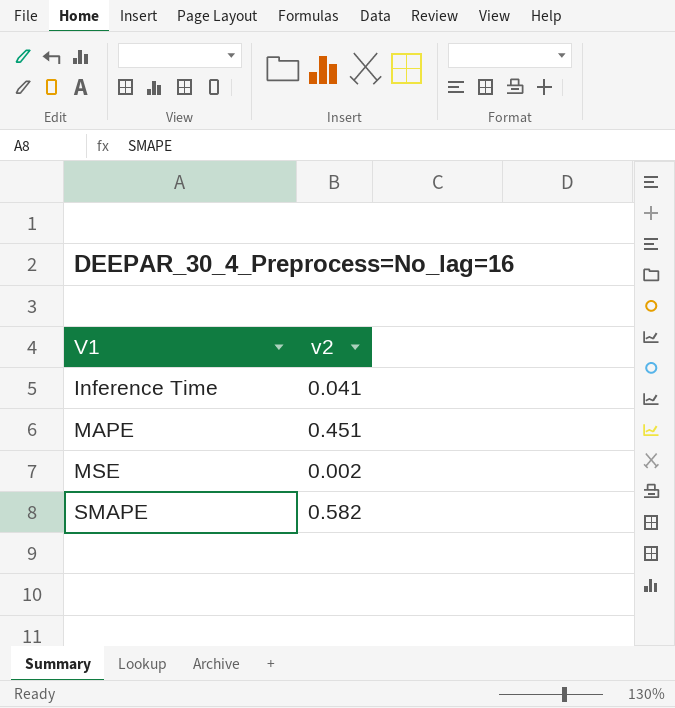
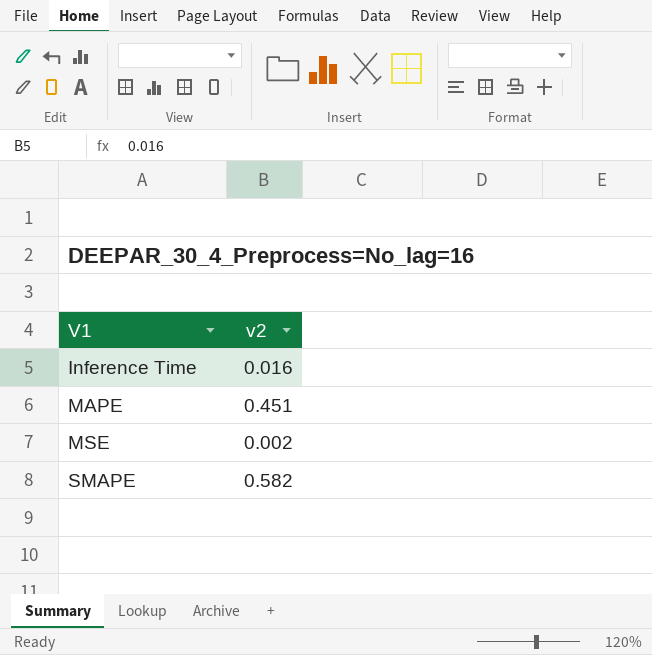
Inference Time | v2: 0.041 -> 0.016

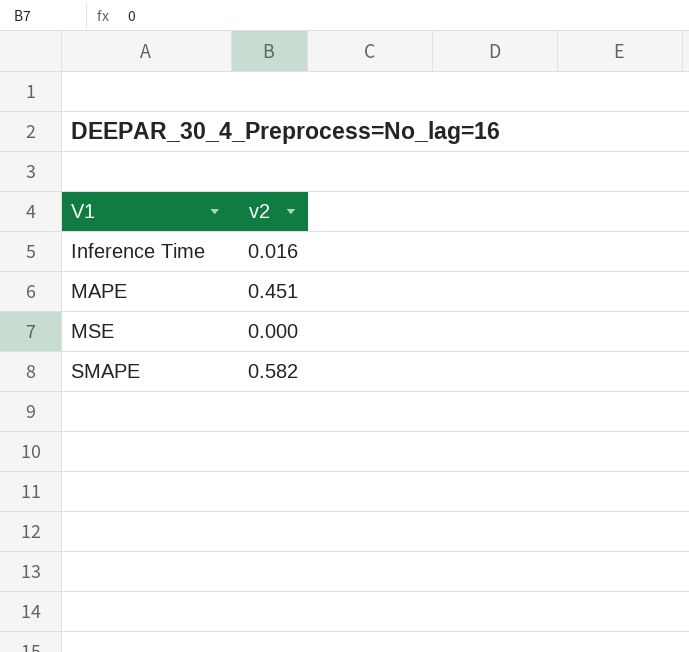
MSE | v2: 0.002 -> 0.000

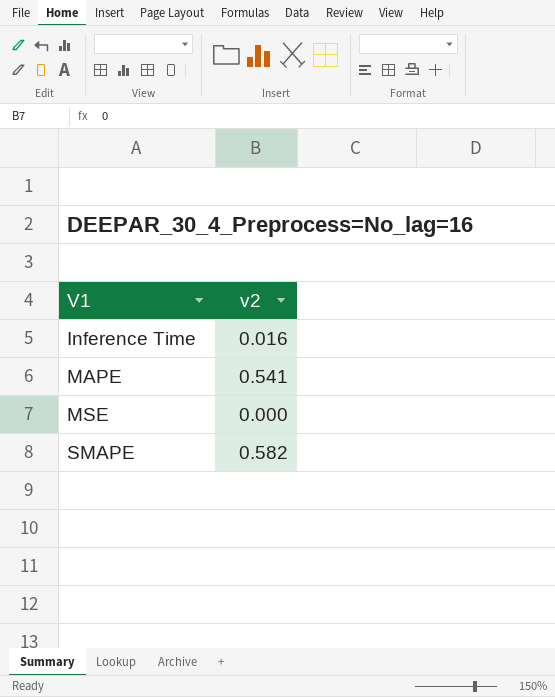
MAPE | v2: 0.451 -> 0.541

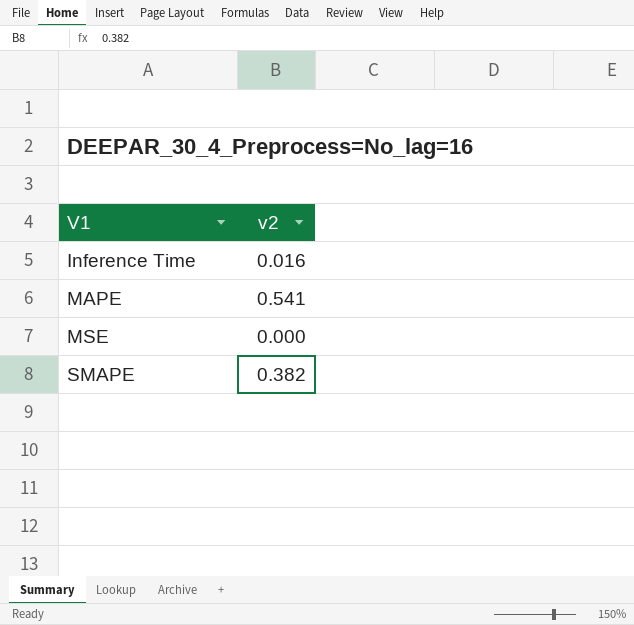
SMAPE | v2: 0.582 -> 0.382

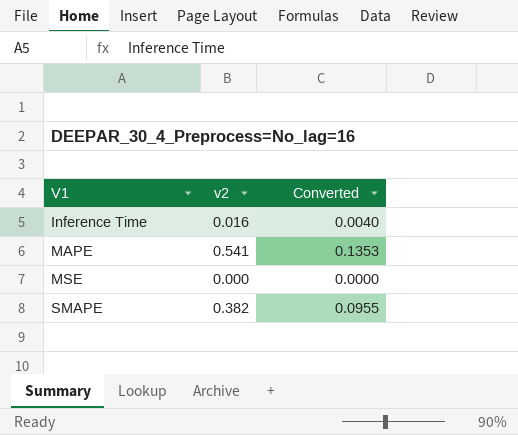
column Converted | formula: none -> [v2] * 0.25

